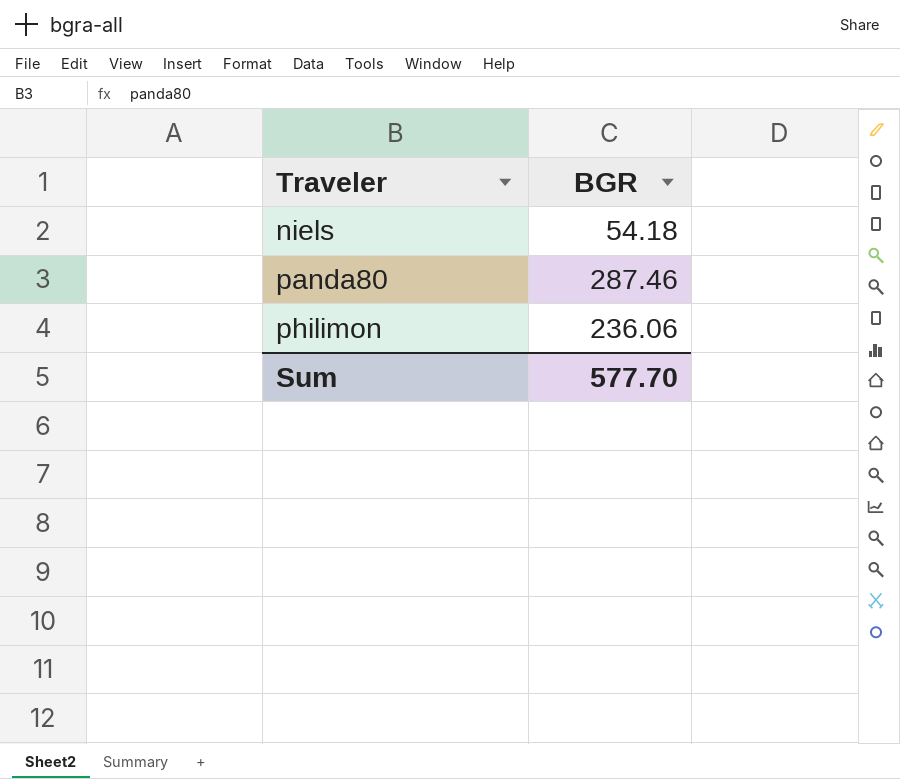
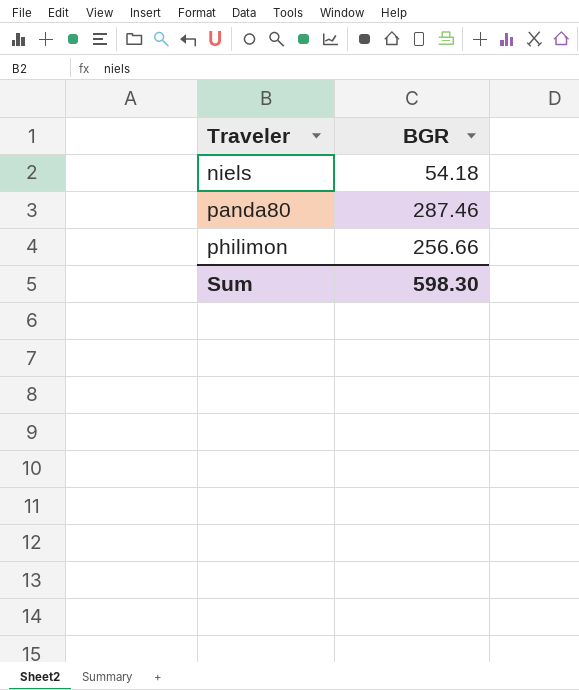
philimon | BGR: 236.06 -> 256.66
Sum | BGR: 577.70 -> 598.30

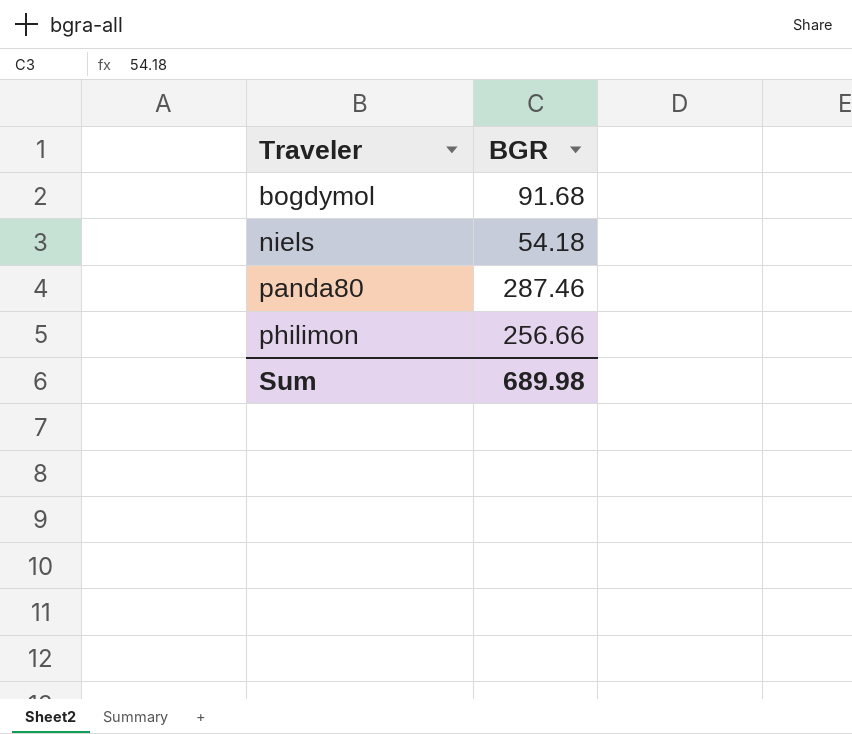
row bogdymol: none -> 91.68
Sum | BGR: 598.30 -> 689.98

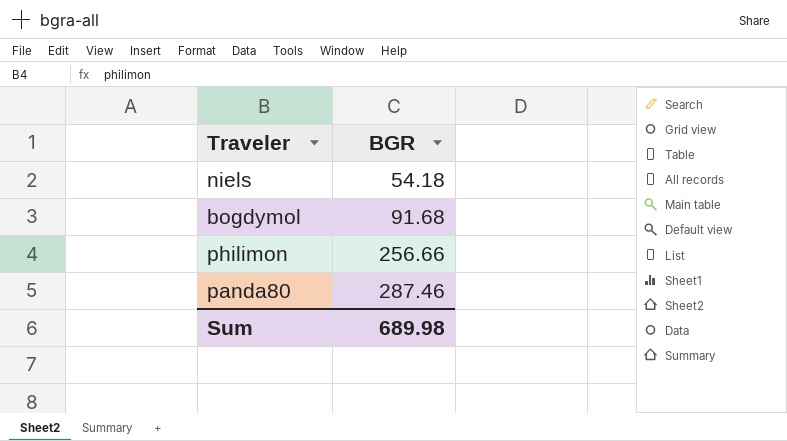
row order: Traveler ascending -> BGR ascending

